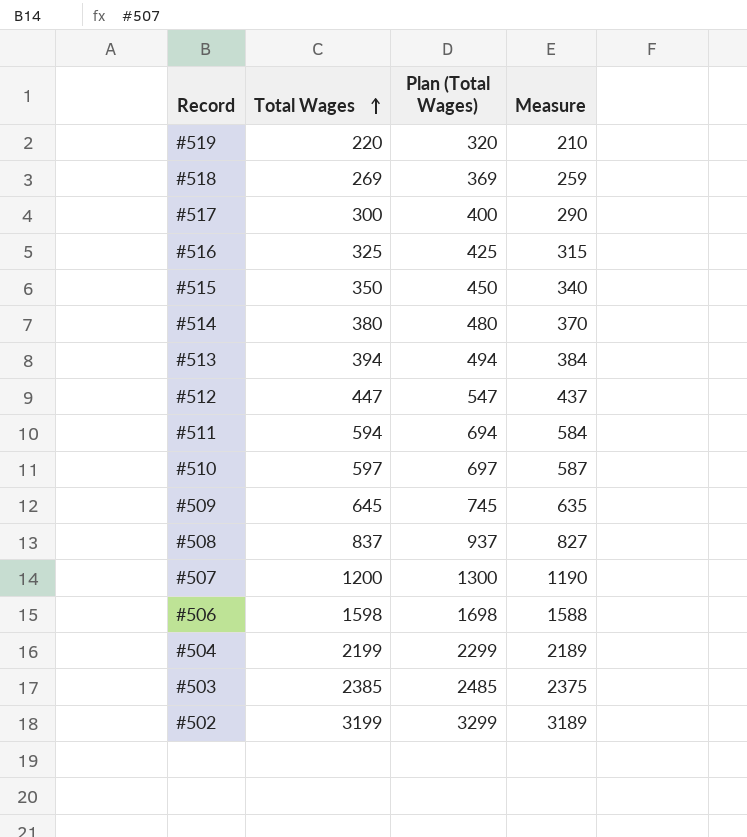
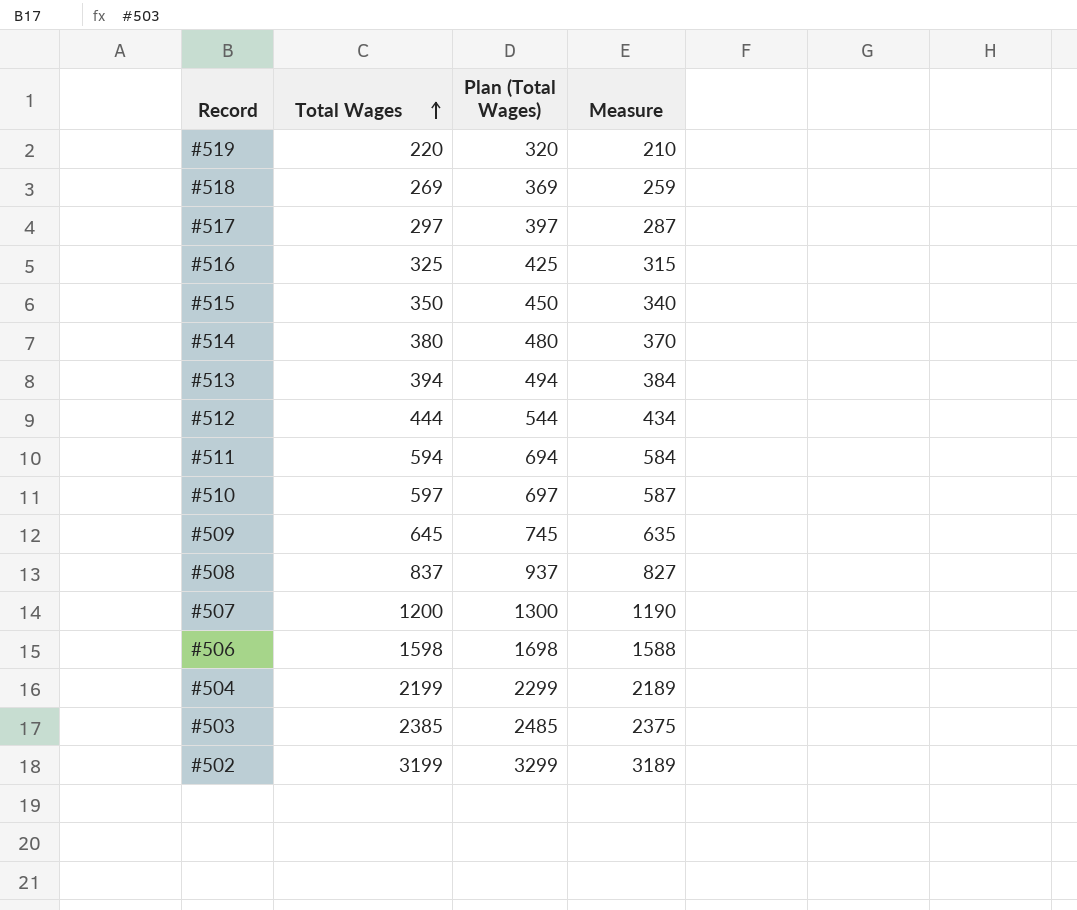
#517 | Total Wages: 300 -> 297
#517 | Plan (Total Wages): 400 -> 397
#517 | Measure: 290 -> 287
#512 | Total Wages: 447 -> 444
#512 | Plan (Total Wages): 547 -> 544
#512 | Measure: 437 -> 434

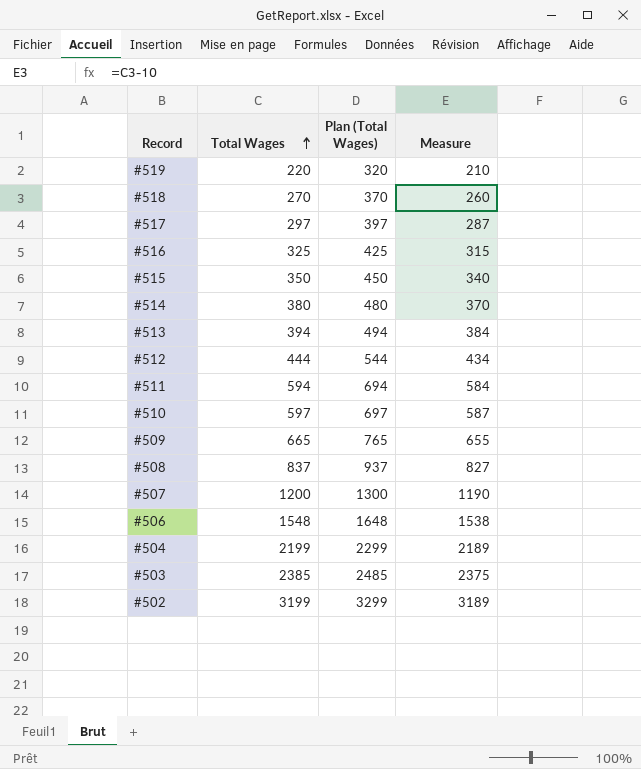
#518 | Total Wages: 269 -> 270
#518 | Plan (Total Wages): 369 -> 370
#518 | Measure: 259 -> 260
#509 | Total Wages: 645 -> 665
#509 | Plan (Total Wages): 745 -> 765
#509 | Measure: 635 -> 655
#506 | Total Wages: 1598 -> 1548
#506 | Plan (Total Wages): 1698 -> 1648
#506 | Measure: 1588 -> 1538

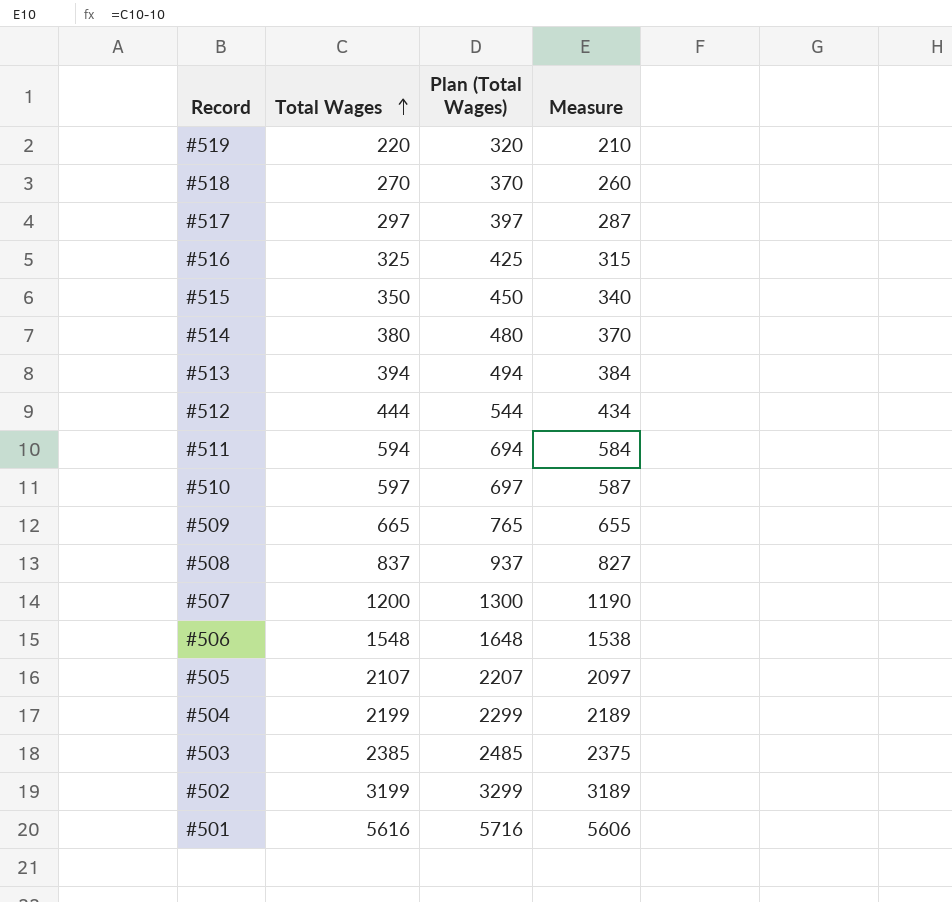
row #505: none -> 2107 | 2207 | 2097
row #501: none -> 5616 | 5716 | 5606

